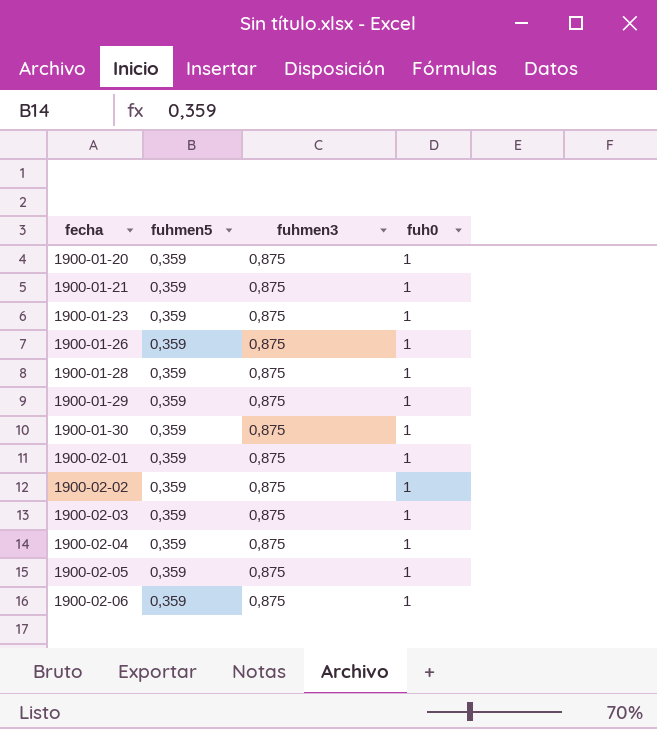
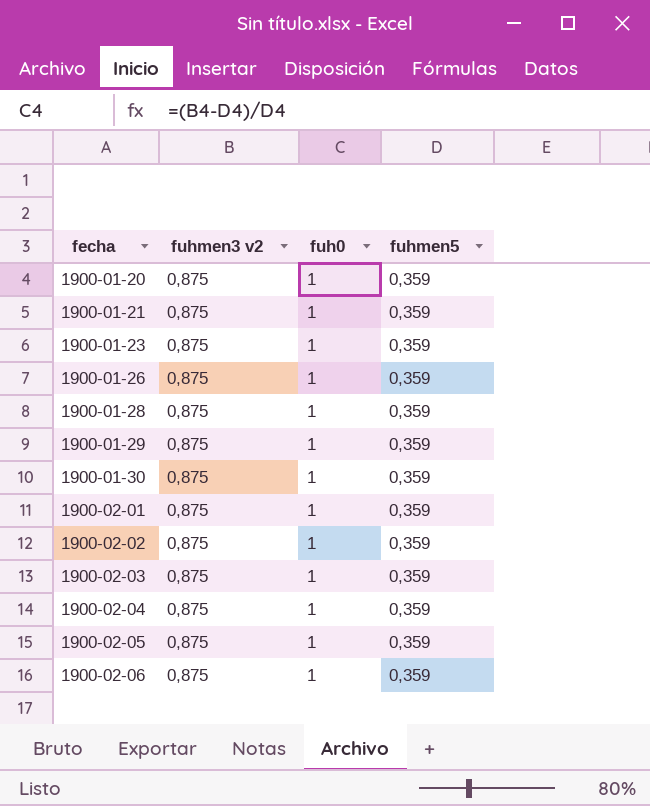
column name: fuhmen3 -> fuhmen3 v2
column fuhmen5 | position: 2 -> 4

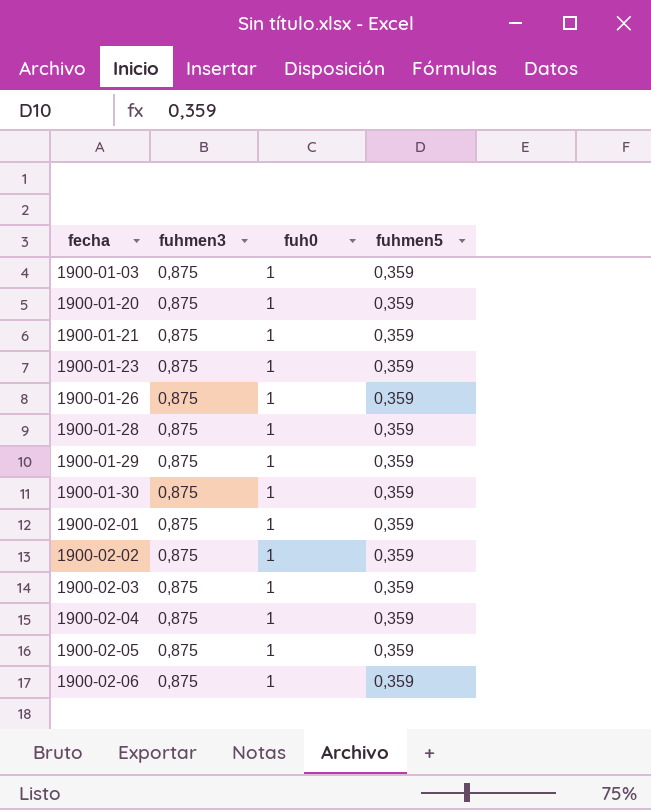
column name: fuhmen3 v2 -> fuhmen3
row 1900-01-03: none -> 0,875 | 1 | 0,359

